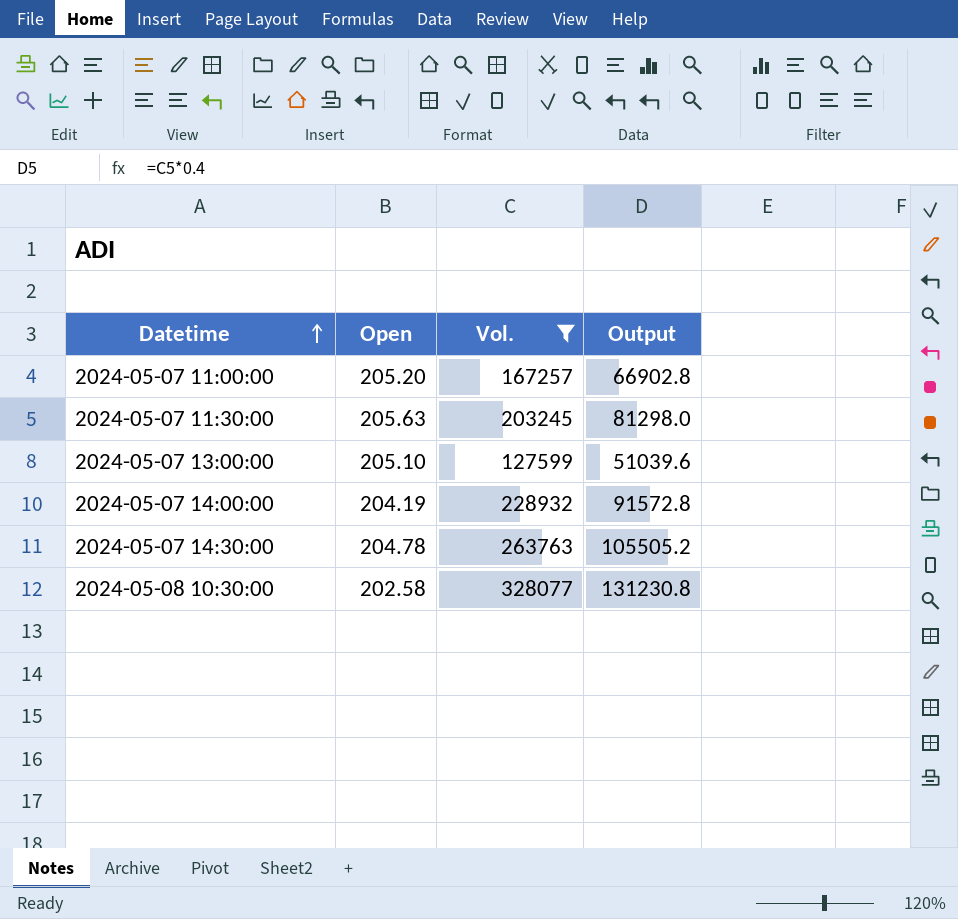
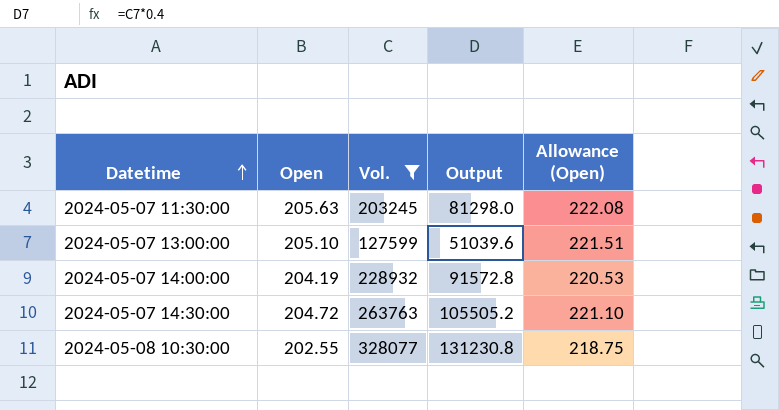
column Allowance (Open) | formula: none -> [Open] * 1.08
row 2024-05-07 11:00:00: 205.20 | 167257 | 66902.8 -> none
2024-05-07 14:30:00 | Open: 204.78 -> 204.72
2024-05-08 10:30:00 | Open: 202.58 -> 202.55

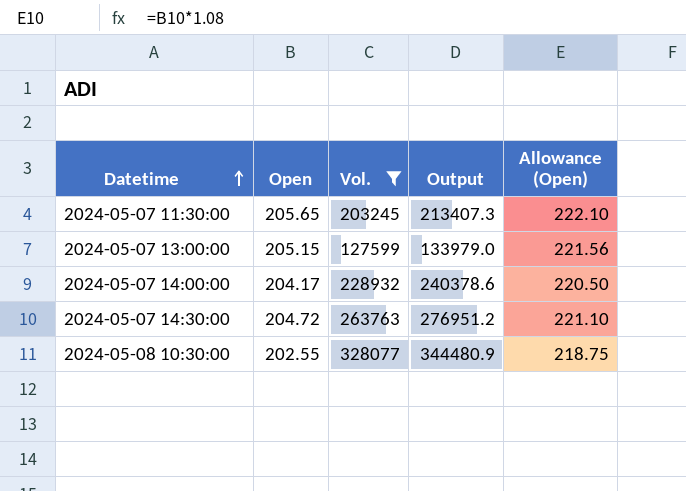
column Output | formula: [Vol.] * 0.4 -> [Vol.] * 1.05
2024-05-07 11:30:00 | Open: 205.63 -> 205.65
2024-05-07 11:30:00 | Allowance (Open): 222.08 -> 222.10
2024-05-07 13:00:00 | Open: 205.10 -> 205.15
2024-05-07 13:00:00 | Allowance (Open): 221.51 -> 221.56
2024-05-07 14:00:00 | Open: 204.19 -> 204.17
2024-05-07 14:00:00 | Allowance (Open): 220.53 -> 220.50

